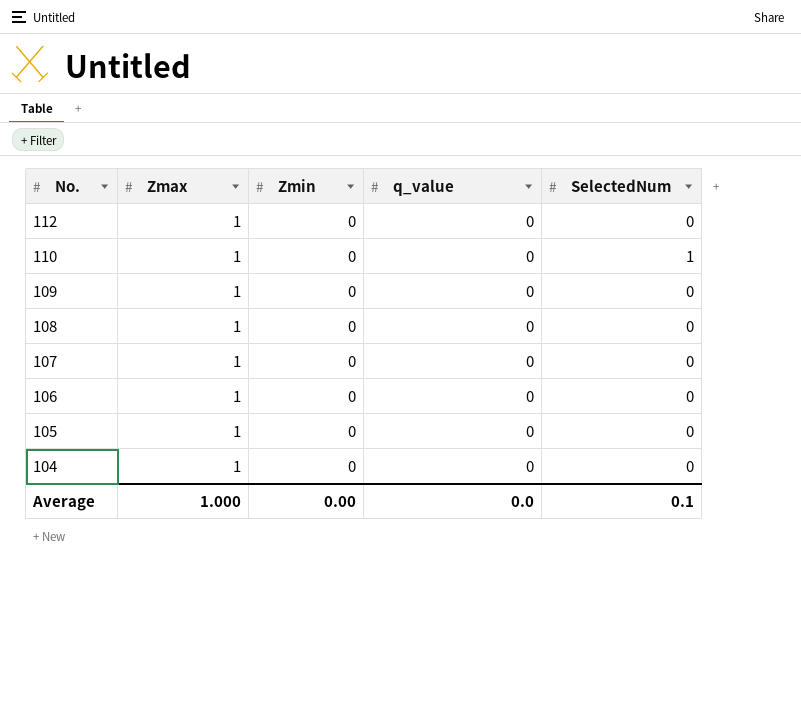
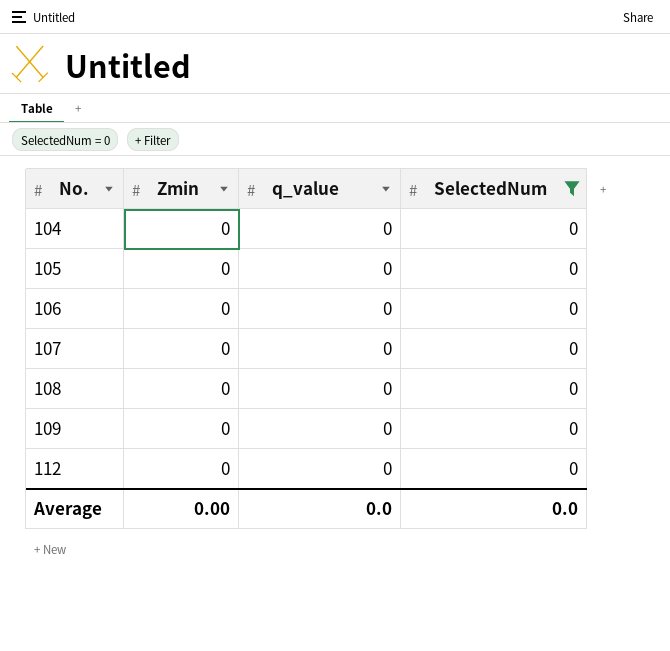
filter: none -> SelectedNum = 0
row order: No. descending -> No. ascending
column Zmax | position: 2 -> none
Average | SelectedNum: 0.1 -> 0.0

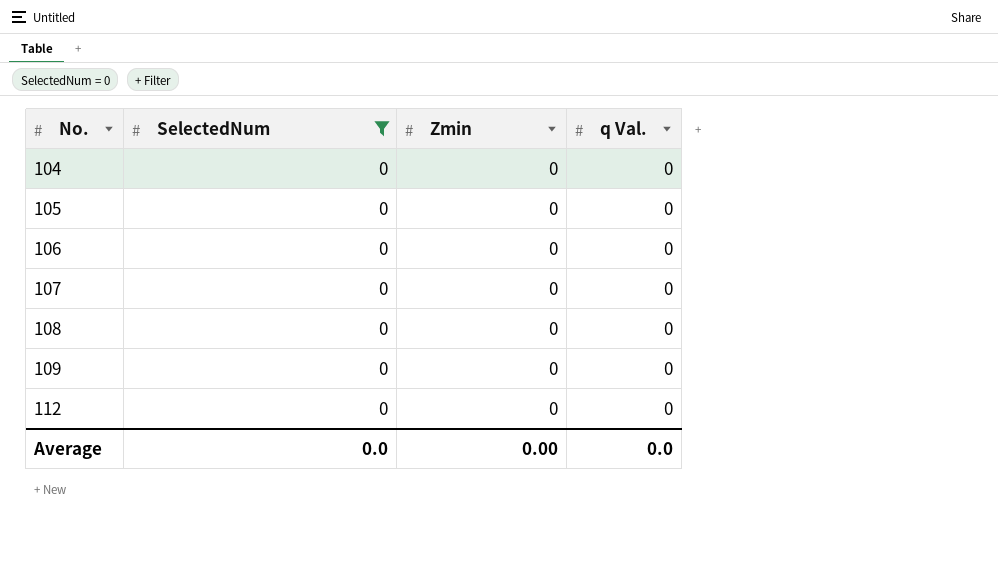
column SelectedNum | position: 4 -> 2
column name: q_value -> q Val.

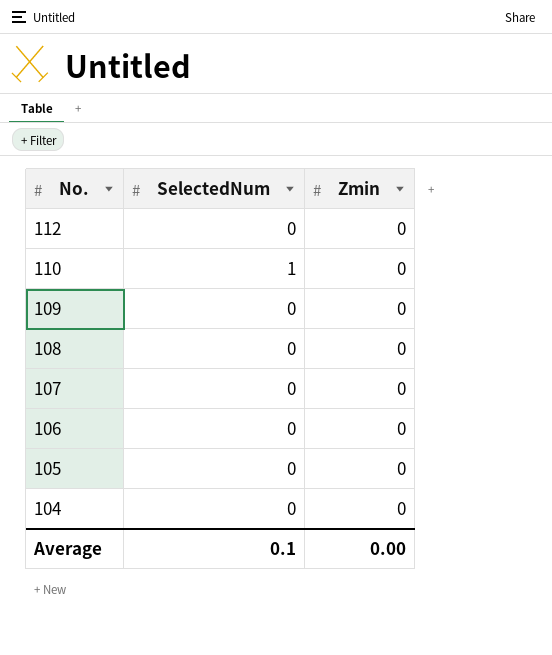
filter: SelectedNum = 0 -> none
row order: No. ascending -> No. descending
column q Val. | position: 4 -> none
Average | SelectedNum: 0.0 -> 0.1

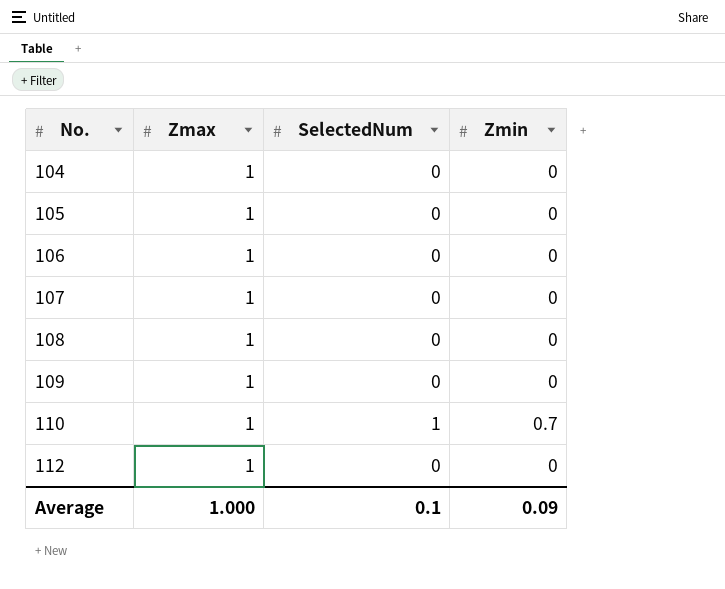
row order: No. descending -> No. ascending
column Zmax | position: none -> 2
110 | Zmin: 0 -> 0.7
Average | Zmin: 0.00 -> 0.09

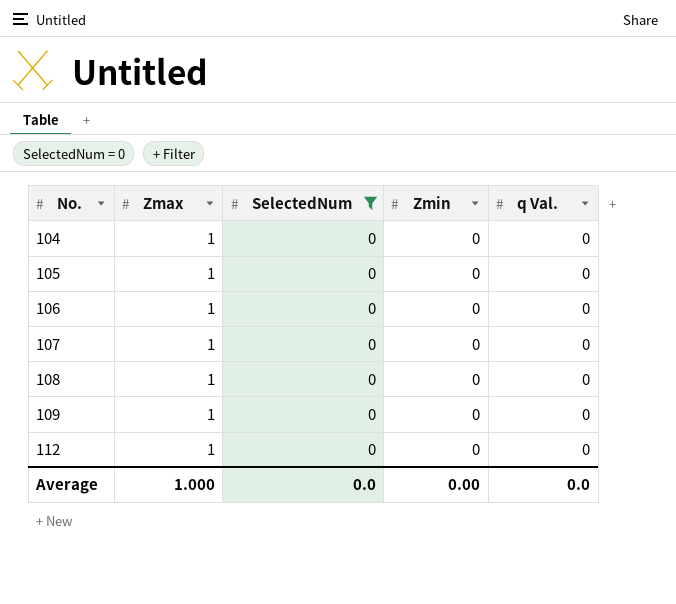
filter: none -> SelectedNum = 0
column q Val. | position: none -> 5
Average | SelectedNum: 0.1 -> 0.0
Average | Zmin: 0.09 -> 0.00

